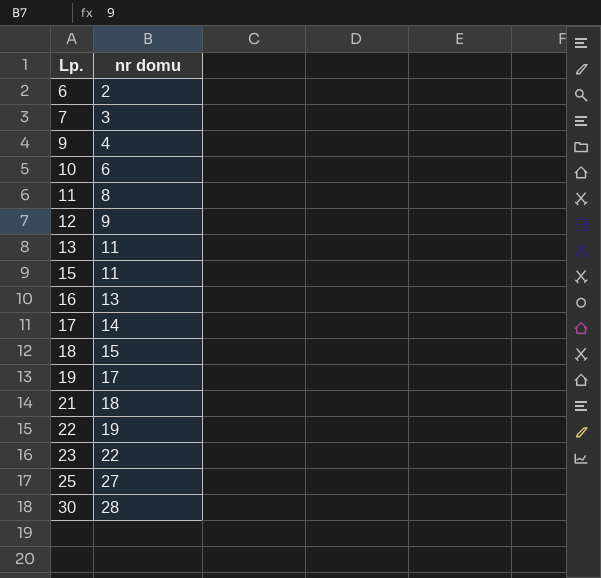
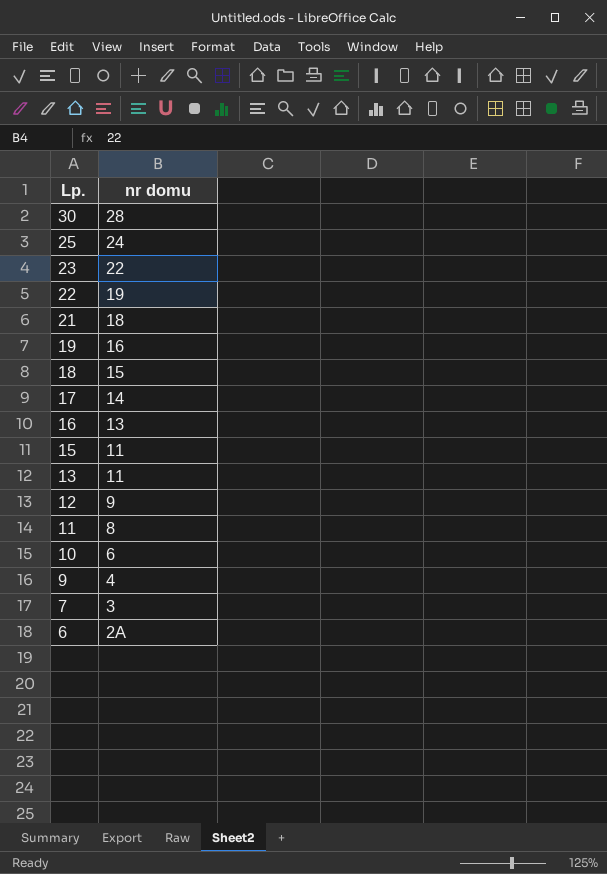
row order: Lp. ascending -> Lp. descending
25 | nr domu: 27 -> 24
19 | nr domu: 17 -> 16
6 | nr domu: 2 -> 2A

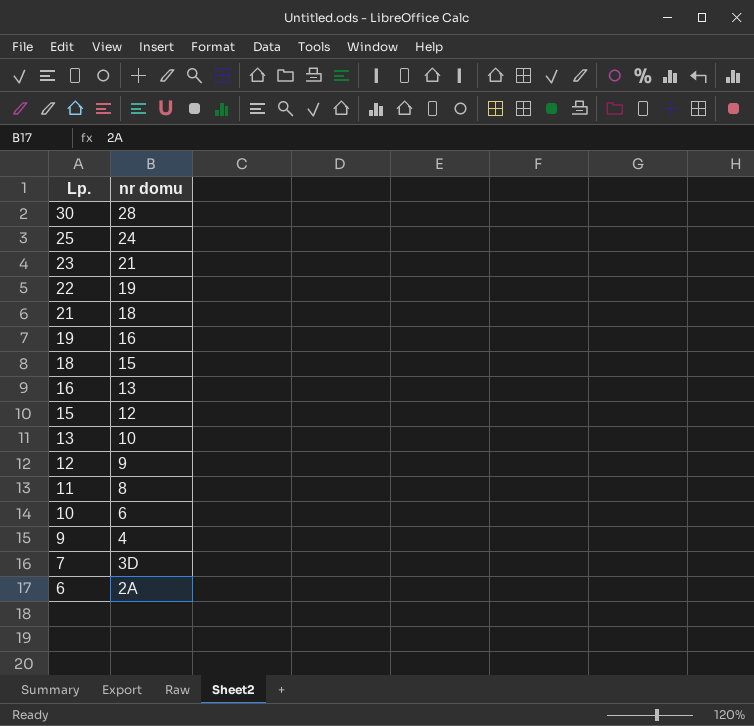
row 17: 14 -> none
23 | nr domu: 22 -> 21
15 | nr domu: 11 -> 12
13 | nr domu: 11 -> 10
7 | nr domu: 3 -> 3D

